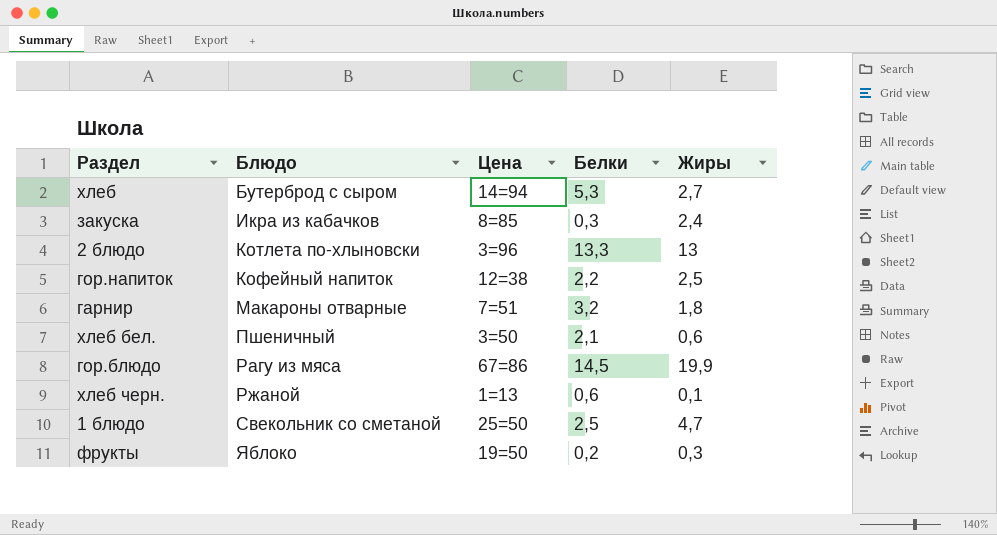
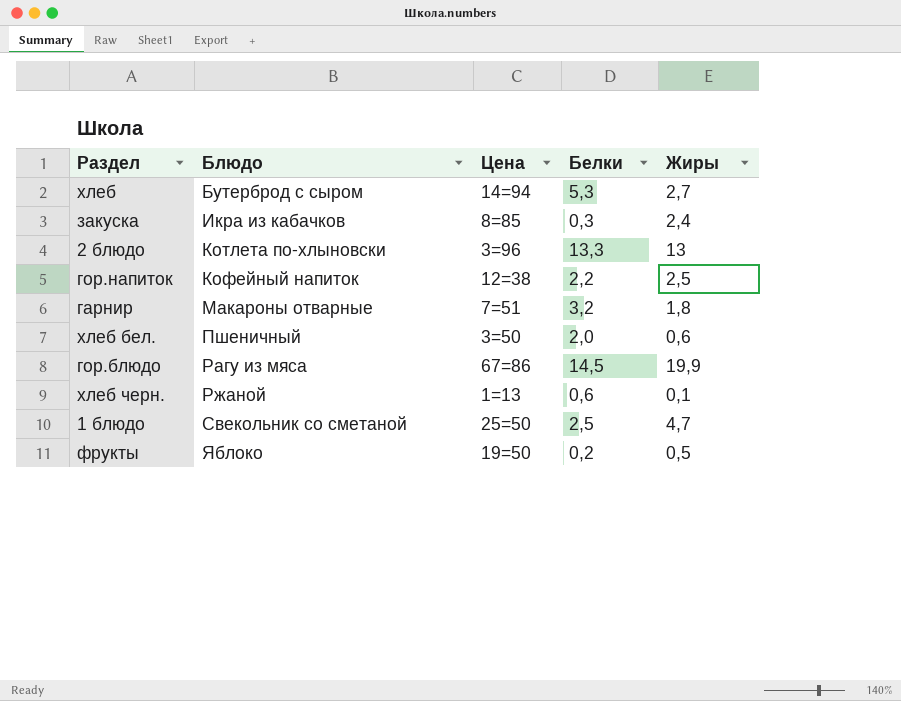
хлеб бел. | Белки: 2,1 -> 2,0
фрукты | Жиры: 0,3 -> 0,5

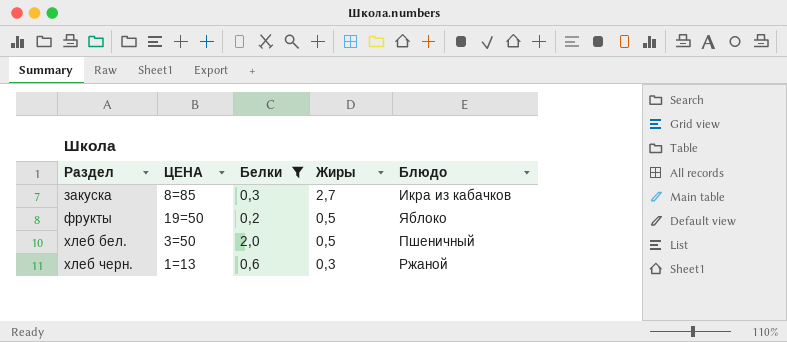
filter: none -> Белки <= 2,0
row order: Блюдо ascending -> Раздел ascending
column name: Цена -> ЦЕНА
column Блюдо | position: 2 -> 5
закуска | Жиры: 2,4 -> 2,7
хлеб бел. | Жиры: 0,6 -> 0,5
хлеб черн. | Жиры: 0,1 -> 0,3

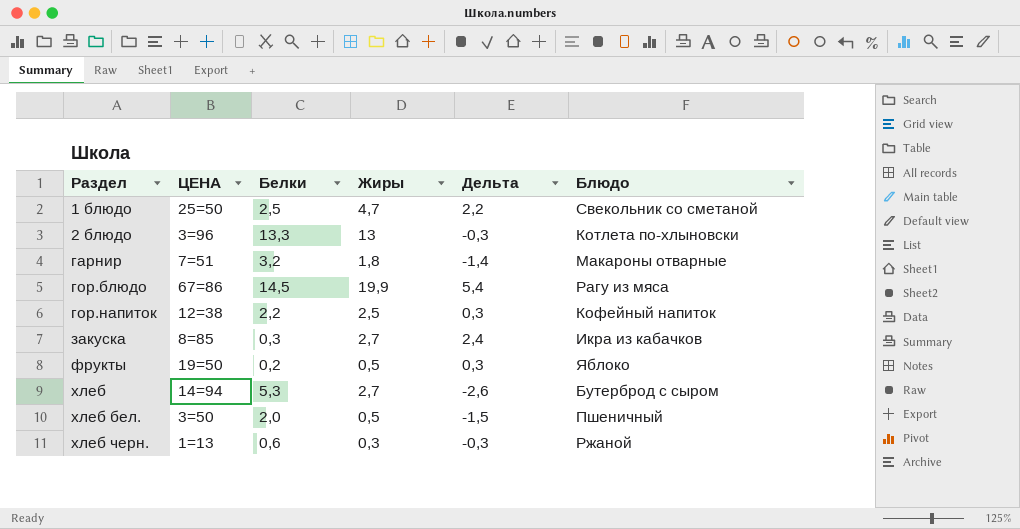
filter: Белки <= 2,0 -> none
column Дельта | formula: none -> [Жиры] - [Белки]

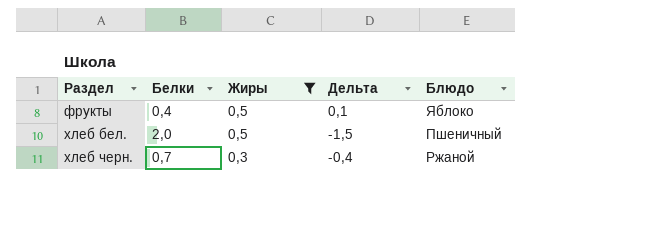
filter: none -> Жиры <= 0,5
column ЦЕНА | position: 2 -> none
фрукты | Белки: 0,2 -> 0,4
фрукты | Дельта: 0,3 -> 0,1
хлеб черн. | Белки: 0,6 -> 0,7
хлеб черн. | Дельта: -0,3 -> -0,4

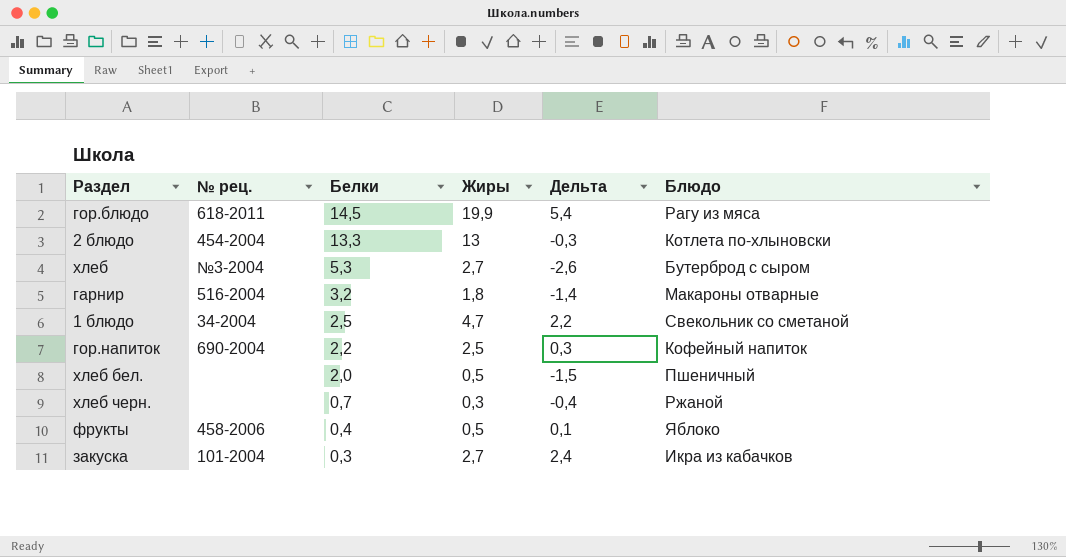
filter: Жиры <= 0,5 -> none
row order: Раздел ascending -> Белки descending
column № рец. | position: none -> 2

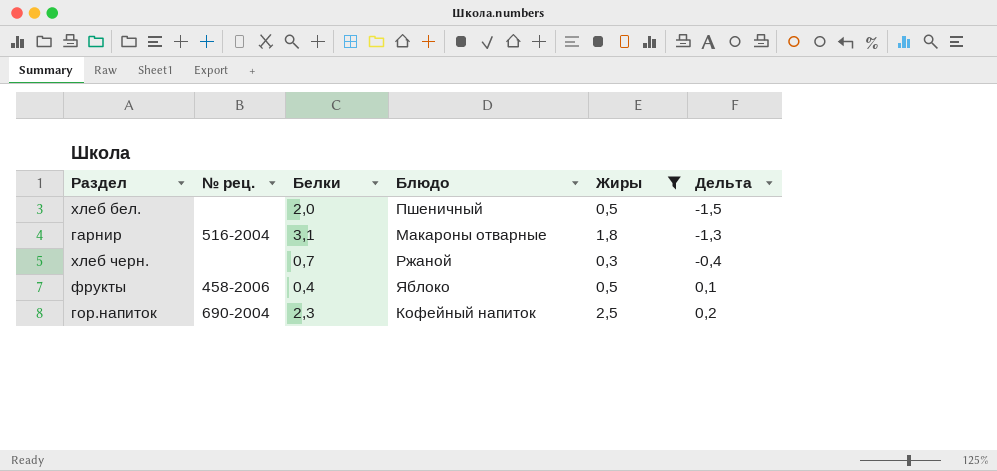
filter: none -> Жиры <= 2,5
row order: Белки descending -> Дельта ascending
column Блюдо | position: 6 -> 4
гарнир | Белки: 3,2 -> 3,1
гарнир | Дельта: -1,4 -> -1,3
гор.напиток | Белки: 2,2 -> 2,3
гор.напиток | Дельта: 0,3 -> 0,2

